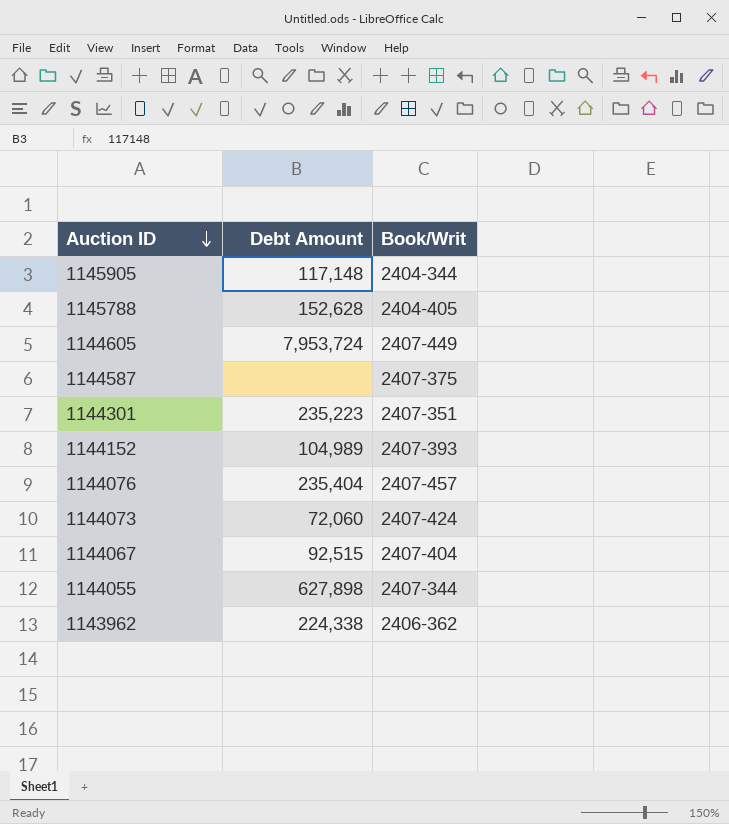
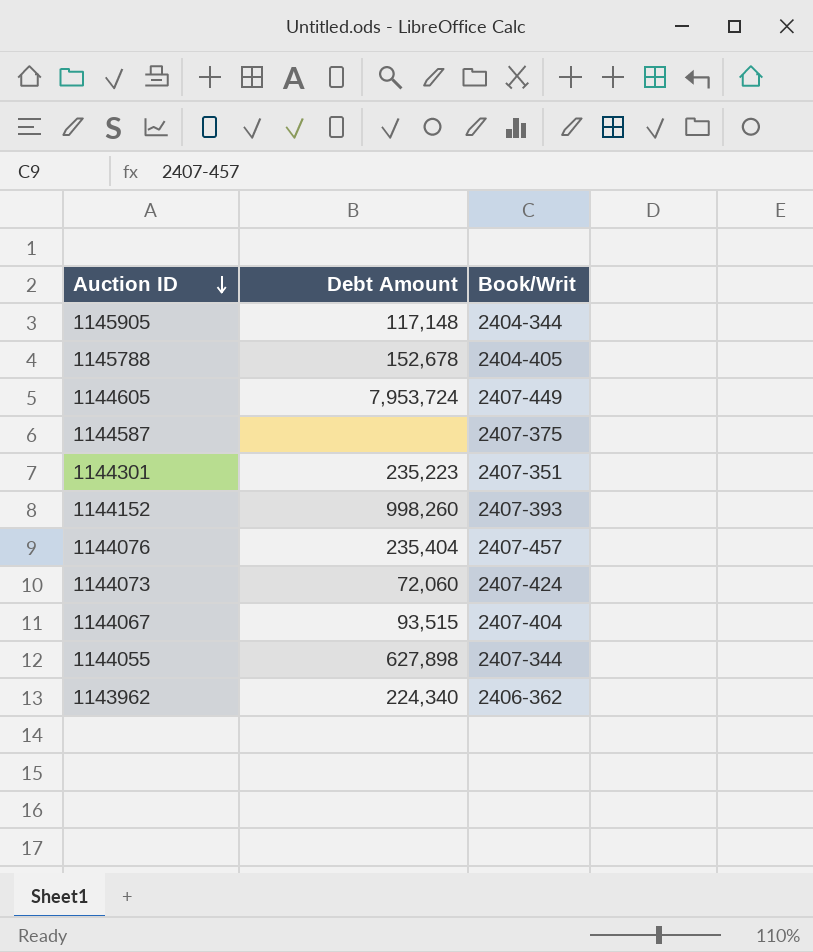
1145788 | Debt Amount: 152,628 -> 152,678
1144152 | Debt Amount: 104,989 -> 998,260
1144067 | Debt Amount: 92,515 -> 93,515
1143962 | Debt Amount: 224,338 -> 224,340

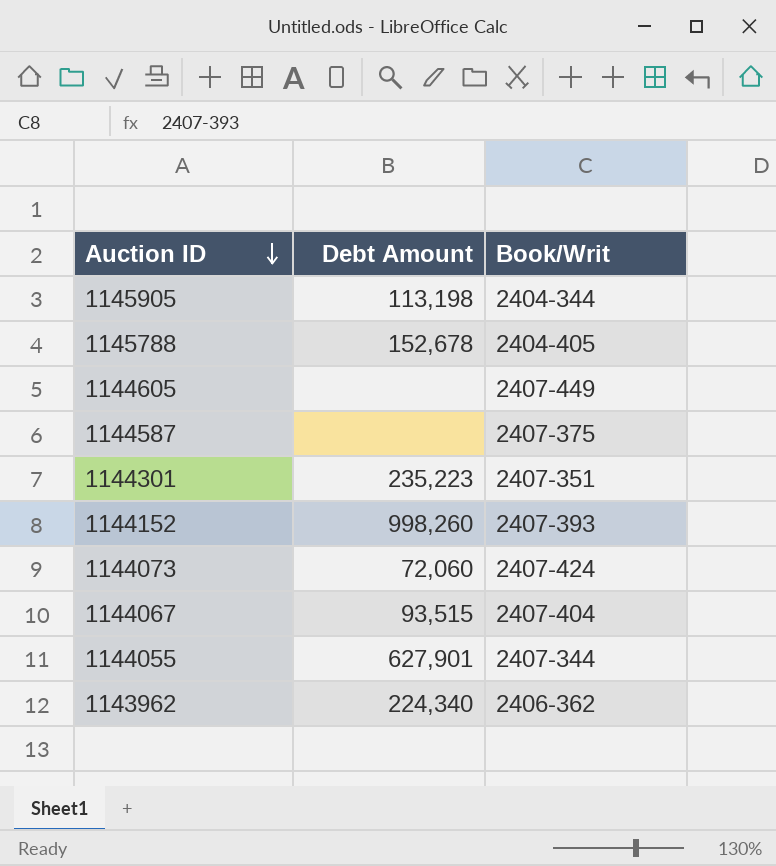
row 1144076: 235,404 | 2407-457 -> none
1145905 | Debt Amount: 117,148 -> 113,198
1144605 | Debt Amount: 7,953,724 -> none
1144055 | Debt Amount: 627,898 -> 627,901

